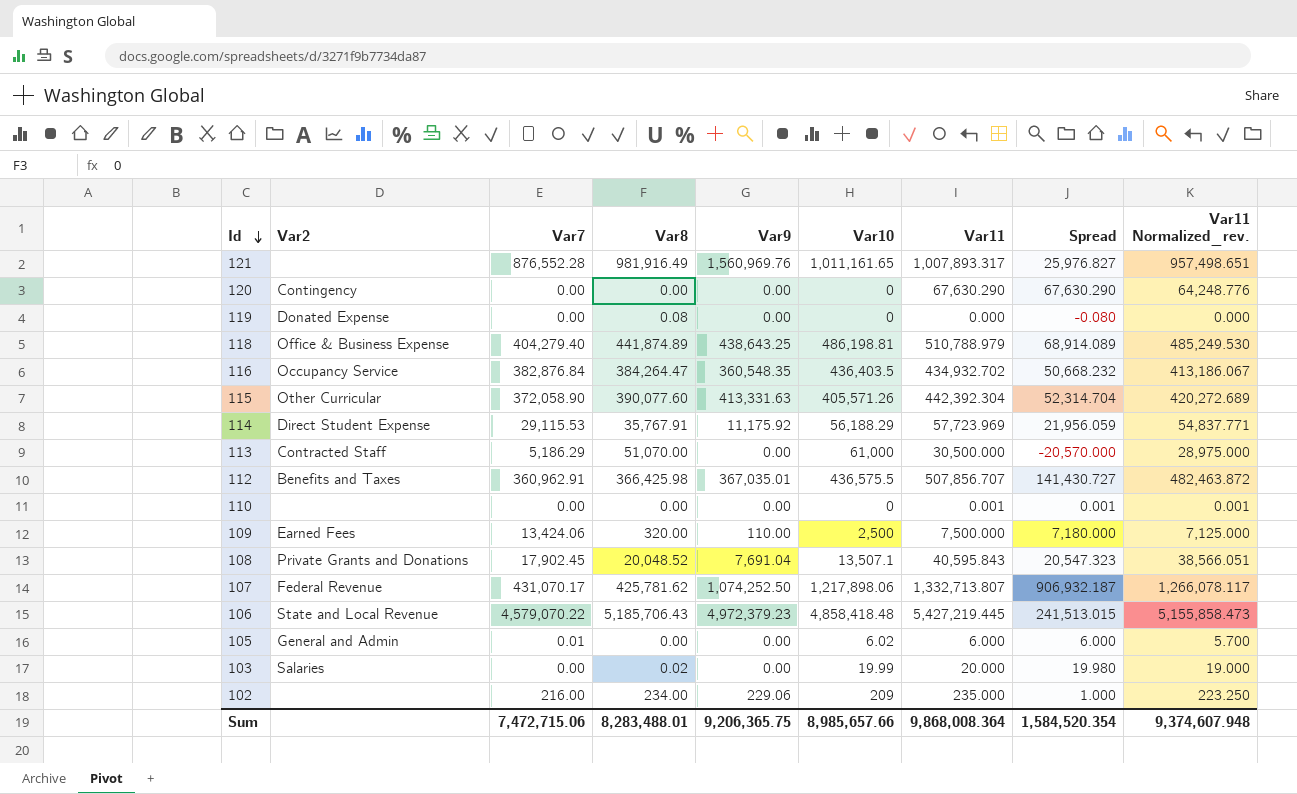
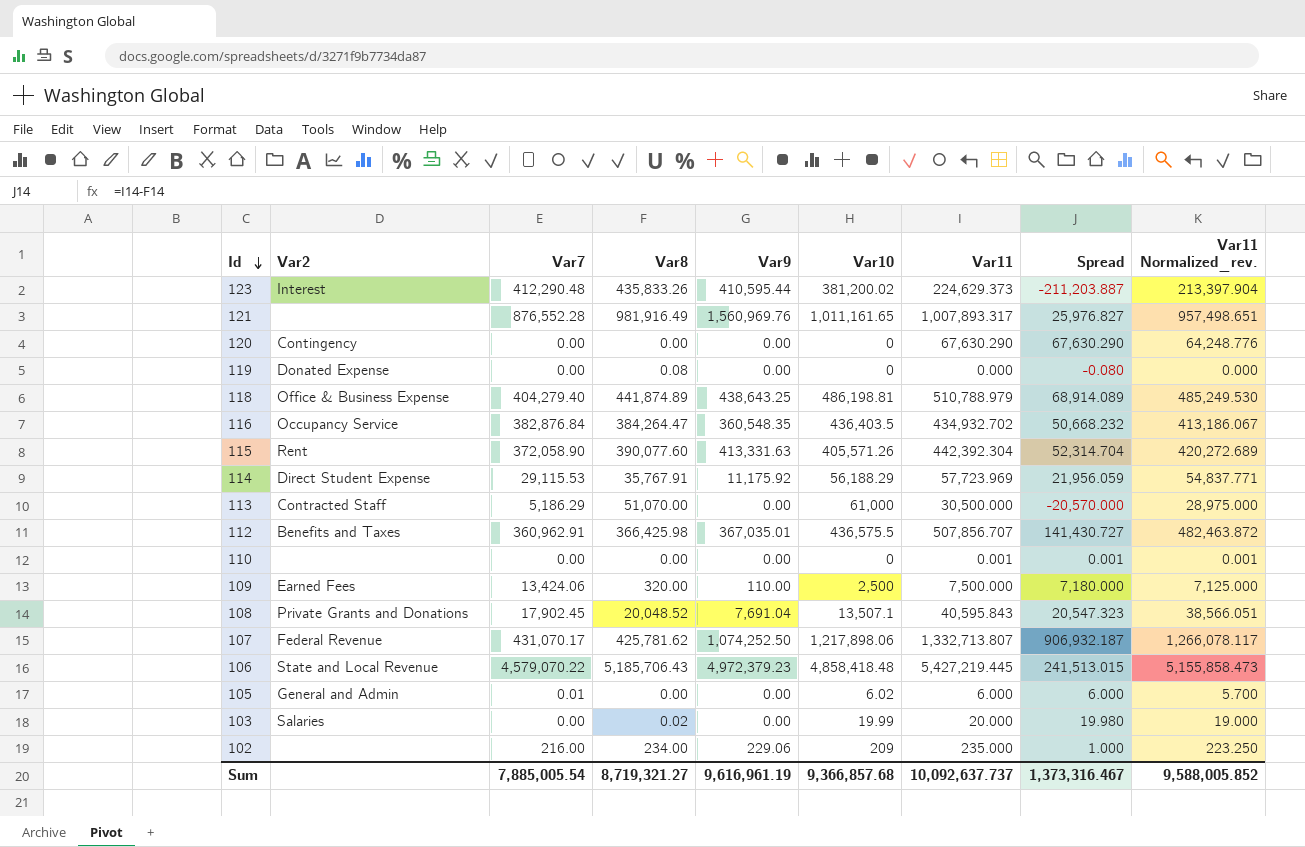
row 123: none -> Interest | 412,290.48 | 435,833.26 | 410,595.44 | 381,200.02 | 224,629.373 | -211,203.887 | 213,397.904
115 | Var2: Other Curricular -> Rent
Sum | Var7: 7,472,715.06 -> 7,885,005.54
Sum | Var8: 8,283,488.01 -> 8,719,321.27
Sum | Var9: 9,206,365.75 -> 9,616,961.19
Sum | Var10: 8,985,657.66 -> 9,366,857.68
Sum | Var11: 9,868,008.364 -> 10,092,637.737
Sum | Spread: 1,584,520.354 -> 1,373,316.467
Sum | Var11 Normalized_rev.: 9,374,607.948 -> 9,588,005.852

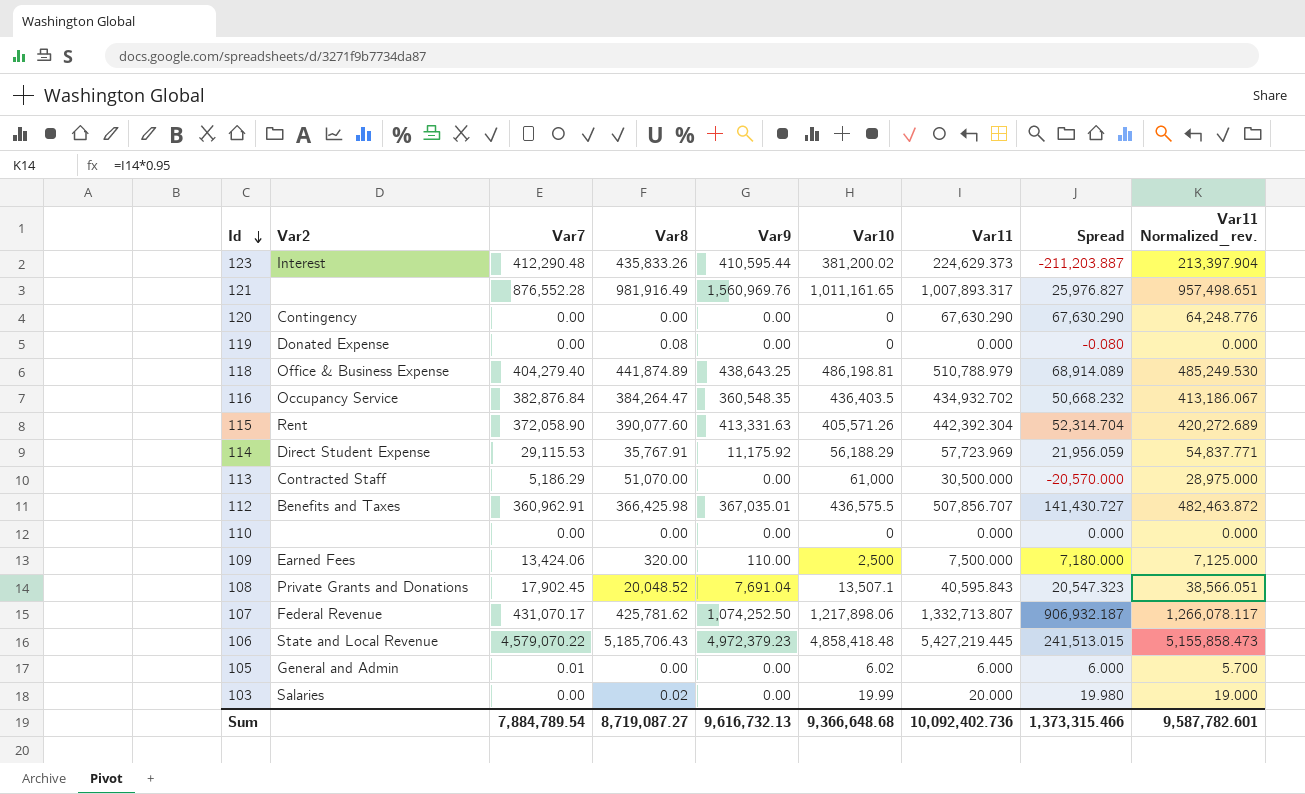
row 102: none | 216.00 | 234.00 | 229.06 | 209 | 235.000 | 1.000 | 223.250 -> none
110 | Var11: 0.001 -> 0.000
110 | Spread: 0.001 -> 0.000
110 | Var11 Normalized_rev.: 0.001 -> 0.000
Sum | Var7: 7,885,005.54 -> 7,884,789.54
Sum | Var8: 8,719,321.27 -> 8,719,087.27
Sum | Var9: 9,616,961.19 -> 9,616,732.13
Sum | Var10: 9,366,857.68 -> 9,366,648.68
Sum | Var11: 10,092,637.737 -> 10,092,402.736
Sum | Spread: 1,373,316.467 -> 1,373,315.466
Sum | Var11 Normalized_rev.: 9,588,005.852 -> 9,587,782.601

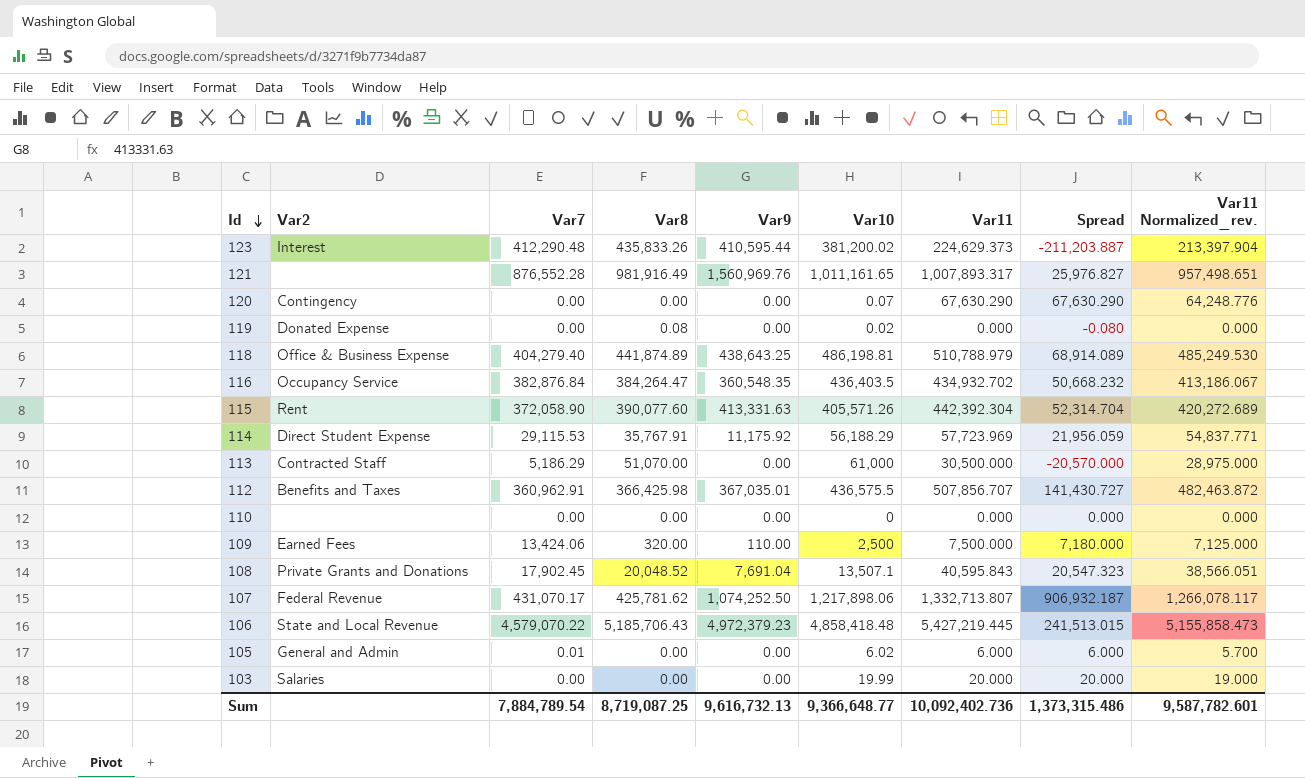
120 | Var10: 0 -> 0.07
119 | Var10: 0 -> 0.02
103 | Var8: 0.02 -> 0.00
103 | Spread: 19.980 -> 20.000
Sum | Var8: 8,719,087.27 -> 8,719,087.25
Sum | Var10: 9,366,648.68 -> 9,366,648.77
Sum | Spread: 1,373,315.466 -> 1,373,315.486

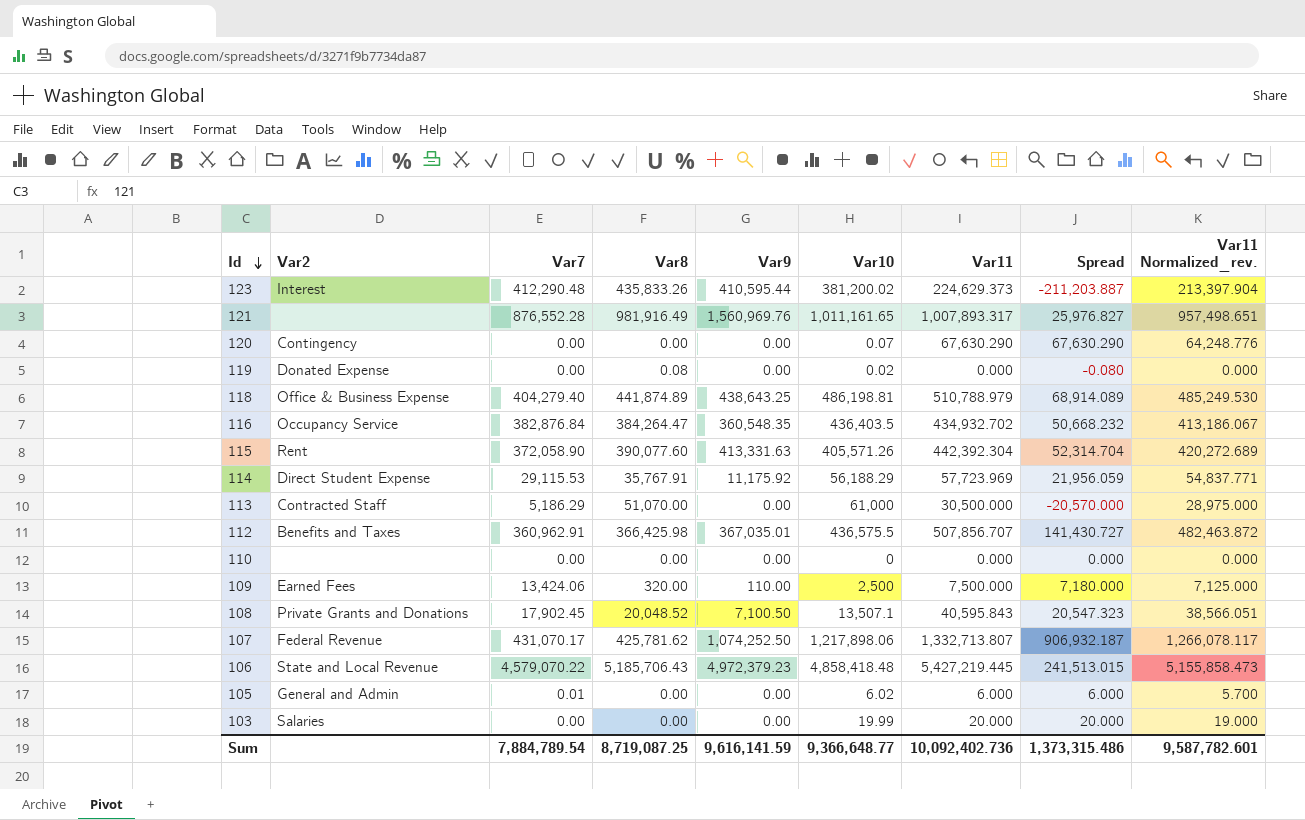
108 | Var9: 7,691.04 -> 7,100.50
Sum | Var9: 9,616,732.13 -> 9,616,141.59

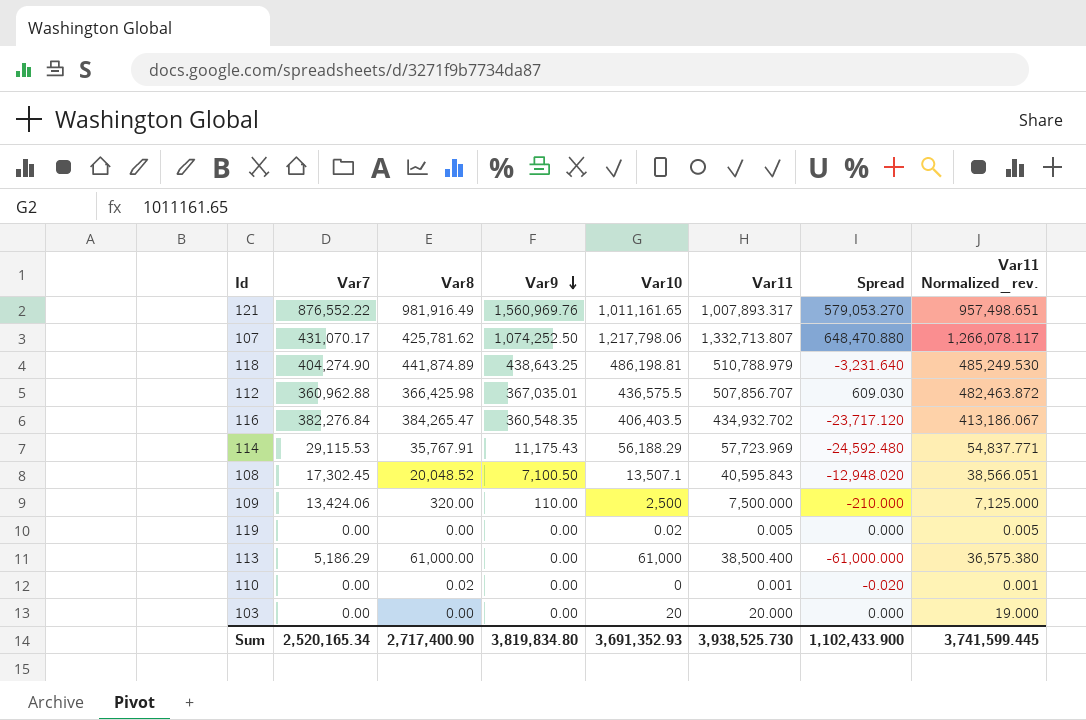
row order: Id descending -> Var9 descending
column Var2 | position: 2 -> none
column Spread | formula: [Var11] - [Var8] -> [Var9] - [Var8]
row 123: Interest | 412,290.48 | 435,833.26 | 410,595.44 | 381,200.02 | 224,629.373 | -211,203.887 | 213,397.904 -> none
row 120: Contingency | 0.00 | 0.00 | 0.00 | 0.07 | 67,630.290 | 67,630.290 | 64,248.776 -> none
row 115: Rent | 372,058.90 | 390,077.60 | 413,331.63 | 405,571.26 | 442,392.304 | 52,314.704 | 420,272.689 -> none
row 106: State and Local Revenue | 4,579,070.22 | 5,185,706.43 | 4,972,379.23 | 4,858,418.48 | 5,427,219.445 | 241,513.015 | 5,155,858.473 -> none
row 105: General and Admin | 0.01 | 0.00 | 0.00 | 6.02 | 6.000 | 6.000 | 5.700 -> none
121 | Var7: 876,552.28 -> 876,552.22
107 | Var10: 1,217,898.06 -> 1,217,798.06
118 | Var7: 404,279.40 -> 404,274.90
112 | Var7: 360,962.91 -> 360,962.88
116 | Var7: 382,876.84 -> 382,276.84
116 | Var8: 384,264.47 -> 384,265.47
116 | Var10: 436,403.5 -> 406,403.5
114 | Var9: 11,175.92 -> 11,175.43
108 | Var7: 17,902.45 -> 17,302.45
119 | Var8: 0.08 -> 0.00
119 | Var11: 0.000 -> 0.005
119 | Var11 Normalized_rev.: 0.000 -> 0.005
113 | Var8: 51,070.00 -> 61,000.00
113 | Var11: 30,500.000 -> 38,500.400
113 | Var11 Normalized_rev.: 28,975.000 -> 36,575.380
110 | Var8: 0.00 -> 0.02
110 | Var11: 0.000 -> 0.001
110 | Var11 Normalized_rev.: 0.000 -> 0.001
103 | Var10: 19.99 -> 20
Sum | Var7: 7,884,789.54 -> 2,520,165.34
Sum | Var8: 8,719,087.25 -> 2,717,400.90
Sum | Var9: 9,616,141.59 -> 3,819,834.80
Sum | Var10: 9,366,648.77 -> 3,691,352.93
Sum | Var11: 10,092,402.736 -> 3,938,525.730
Sum | Spread: 1,373,315.486 -> 1,102,433.900
Sum | Var11 Normalized_rev.: 9,587,782.601 -> 3,741,599.445

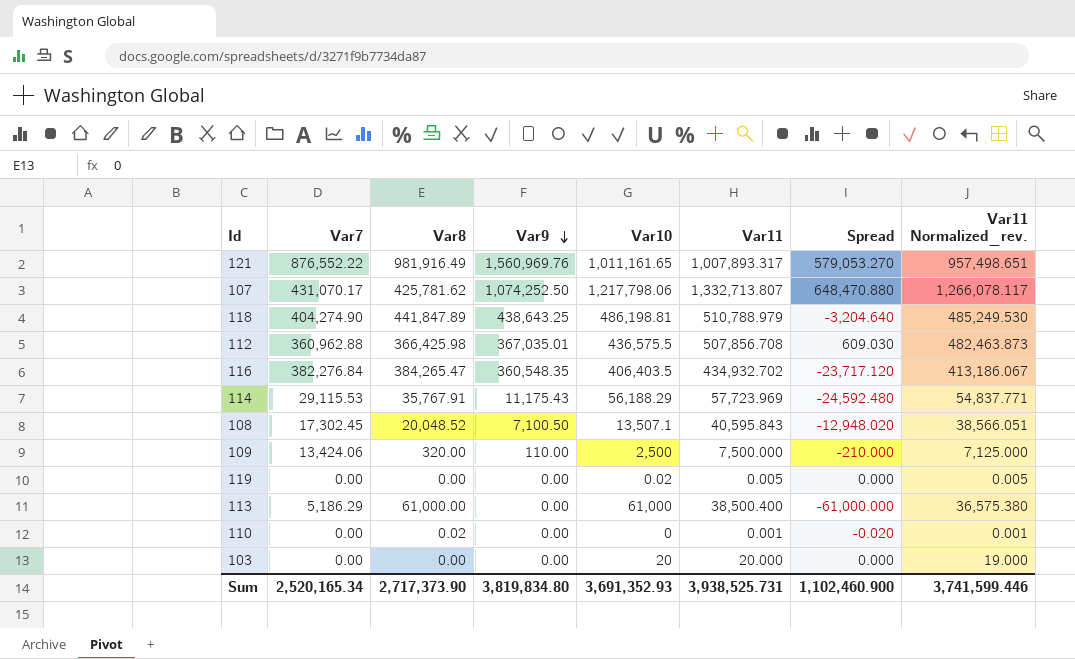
118 | Var8: 441,874.89 -> 441,847.89
118 | Spread: -3,231.640 -> -3,204.640
112 | Var11: 507,856.707 -> 507,856.708
112 | Var11 Normalized_rev.: 482,463.872 -> 482,463.873
Sum | Var8: 2,717,400.90 -> 2,717,373.90
Sum | Var11: 3,938,525.730 -> 3,938,525.731
Sum | Spread: 1,102,433.900 -> 1,102,460.900
Sum | Var11 Normalized_rev.: 3,741,599.445 -> 3,741,599.446

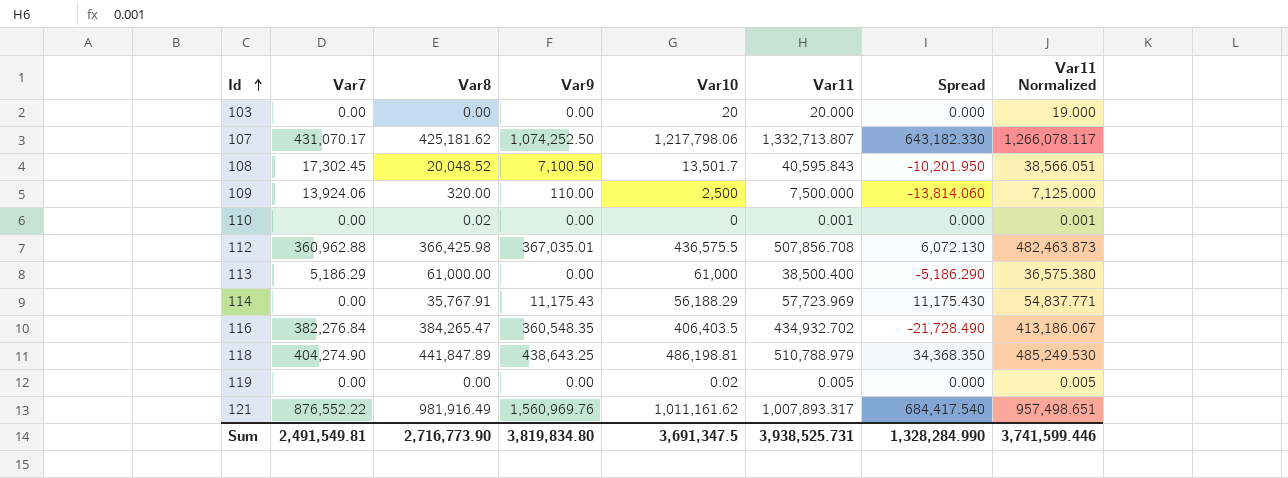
row order: Var9 descending -> Id ascending
column Spread | formula: [Var9] - [Var8] -> [Var9] - [Var7]
column name: Var11 Normalized_rev. -> Var11 Normalized
107 | Var8: 425,781.62 -> 425,181.62
108 | Var10: 13,507.1 -> 13,501.7
109 | Var7: 13,424.06 -> 13,924.06
114 | Var7: 29,115.53 -> 0.00
121 | Var10: 1,011,161.65 -> 1,011,161.62
Sum | Var7: 2,520,165.34 -> 2,491,549.81
Sum | Var8: 2,717,373.90 -> 2,716,773.90
Sum | Var10: 3,691,352.93 -> 3,691,347.5
Sum | Spread: 1,102,460.900 -> 1,328,284.990

